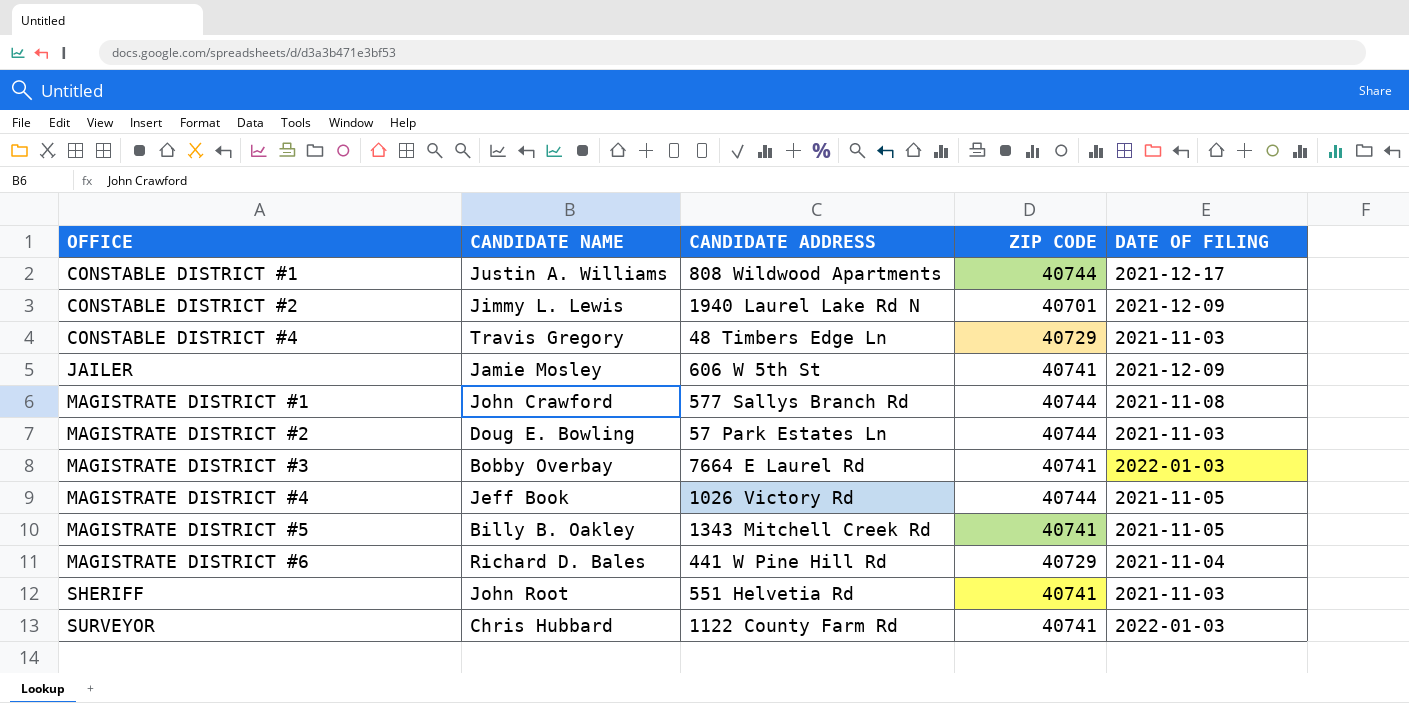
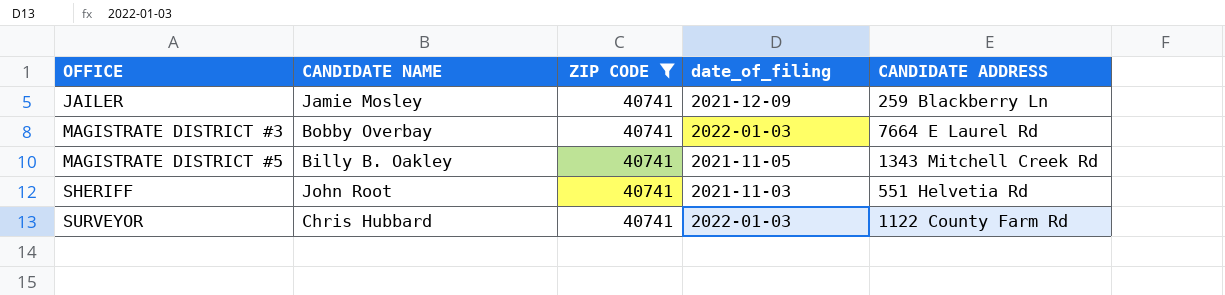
filter: none -> ZIP CODE = 40741
column name: DATE OF FILING -> date_of_filing
column CANDIDATE ADDRESS | position: 3 -> 5
JAILER | CANDIDATE ADDRESS: 606 W 5th St -> 259 Blackberry Ln

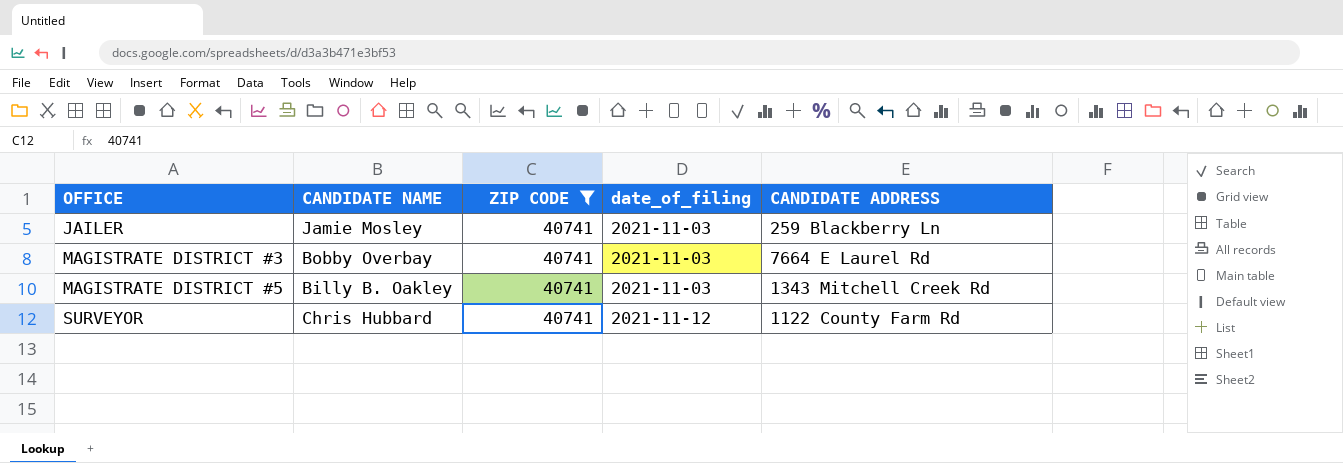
row SHERIFF: John Root | 40741 | 2021-11-03 | 551 Helvetia Rd -> none
JAILER | date_of_filing: 2021-12-09 -> 2021-11-03
MAGISTRATE DISTRICT #3 | date_of_filing: 2022-01-03 -> 2021-11-03
MAGISTRATE DISTRICT #5 | date_of_filing: 2021-11-05 -> 2021-11-03
SURVEYOR | date_of_filing: 2022-01-03 -> 2021-11-12

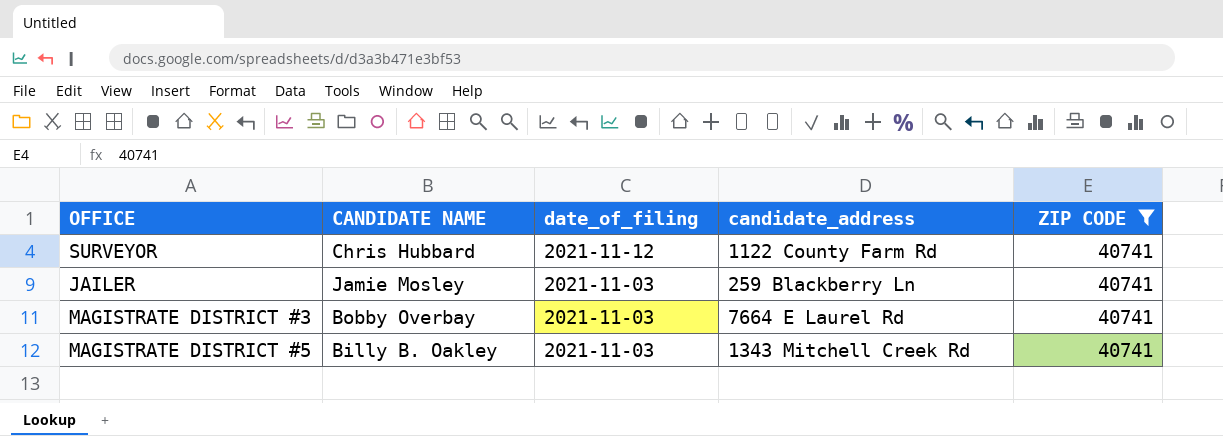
row order: OFFICE ascending -> date_of_filing descending
column name: CANDIDATE ADDRESS -> candidate_address
column ZIP CODE | position: 3 -> 5

